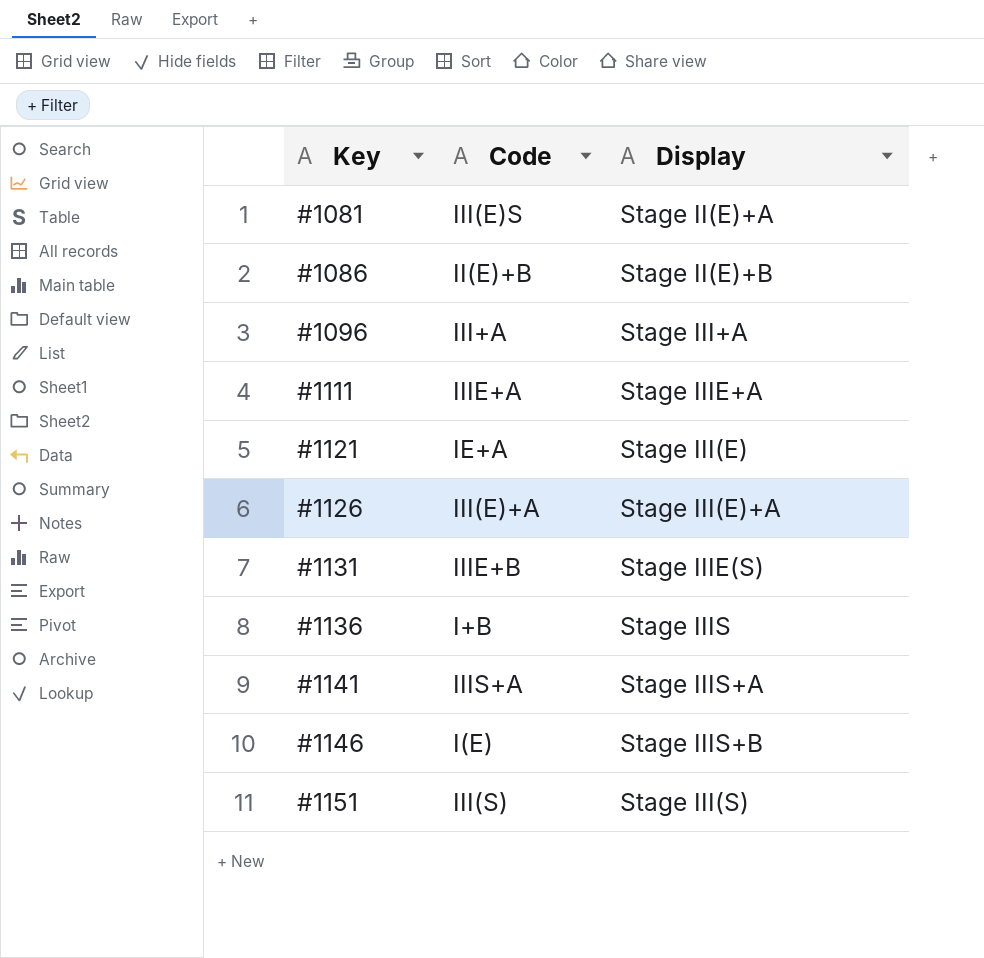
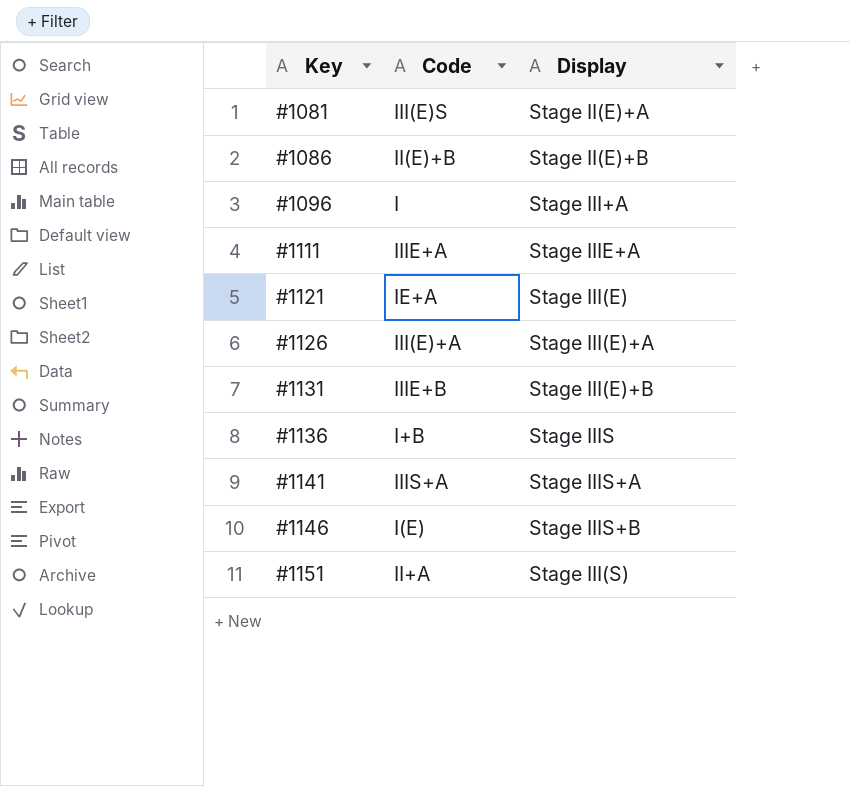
#1096 | Code: III+A -> I
#1131 | Display: Stage IIIE(S) -> Stage III(E)+B
#1151 | Code: III(S) -> II+A

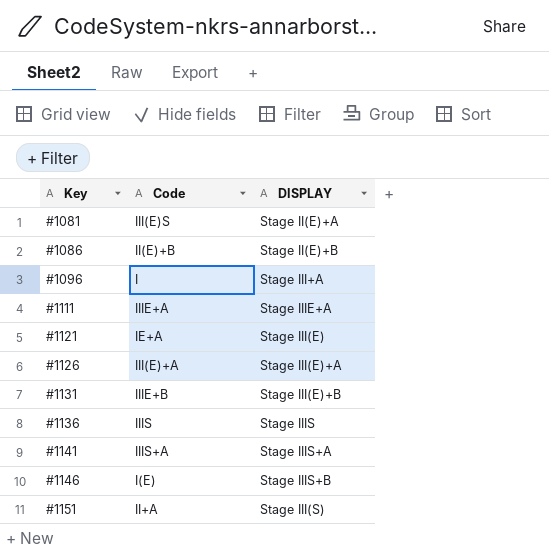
column name: Display -> DISPLAY
#1136 | Code: I+B -> IIIS

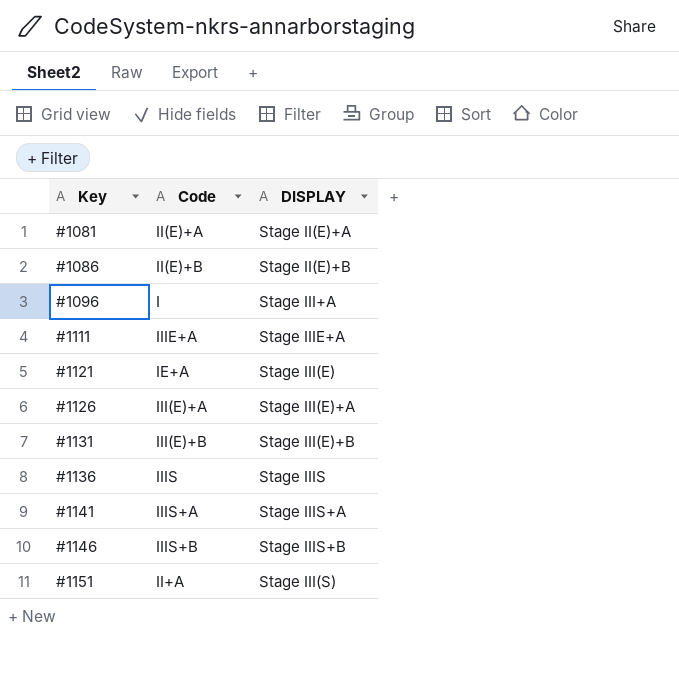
#1081 | Code: III(E)S -> II(E)+A
#1131 | Code: IIIE+B -> III(E)+B
#1146 | Code: I(E) -> IIIS+B

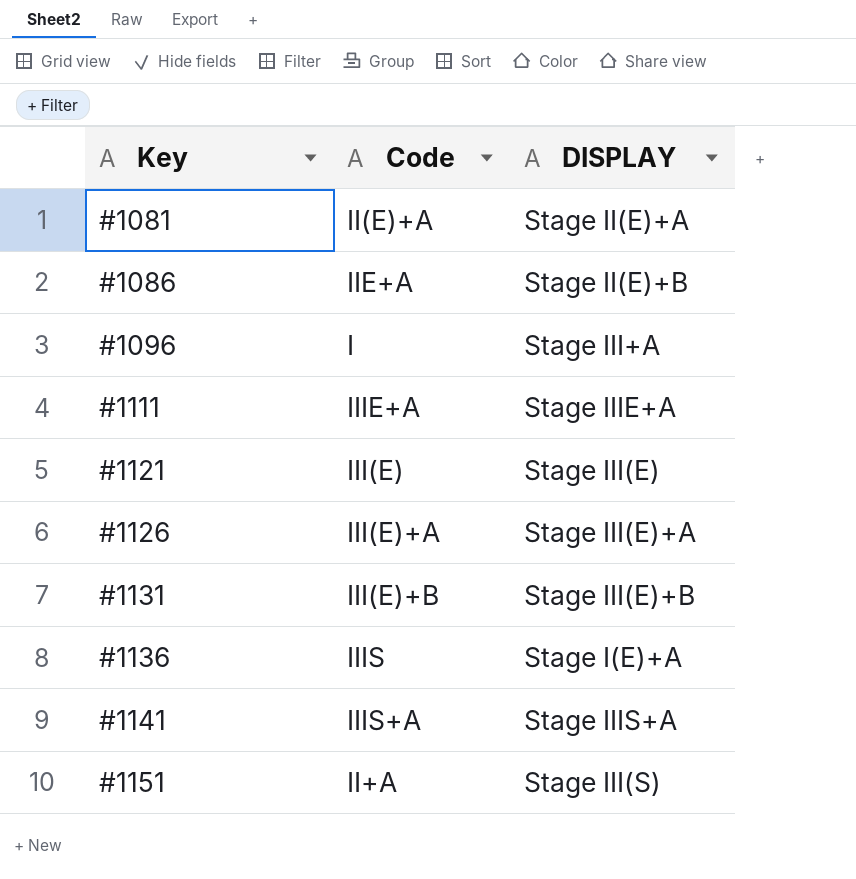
row #1146: IIIS+B | Stage IIIS+B -> none
#1086 | Code: II(E)+B -> IIE+A
#1121 | Code: IE+A -> III(E)
#1136 | DISPLAY: Stage IIIS -> Stage I(E)+A

